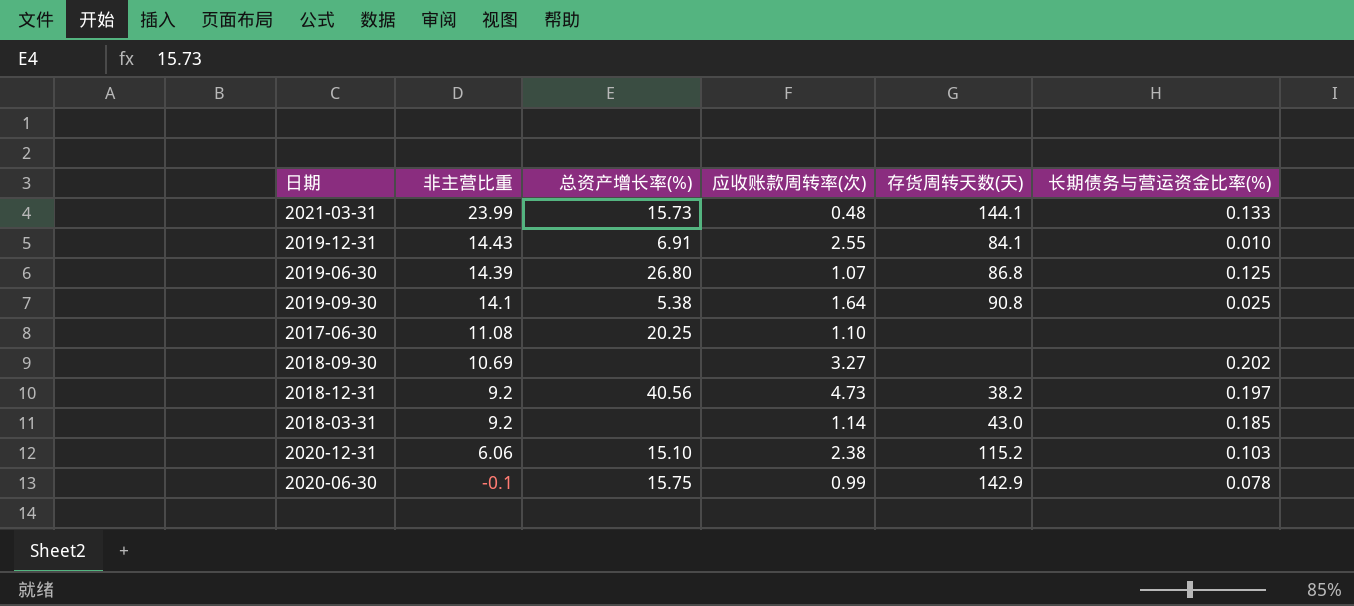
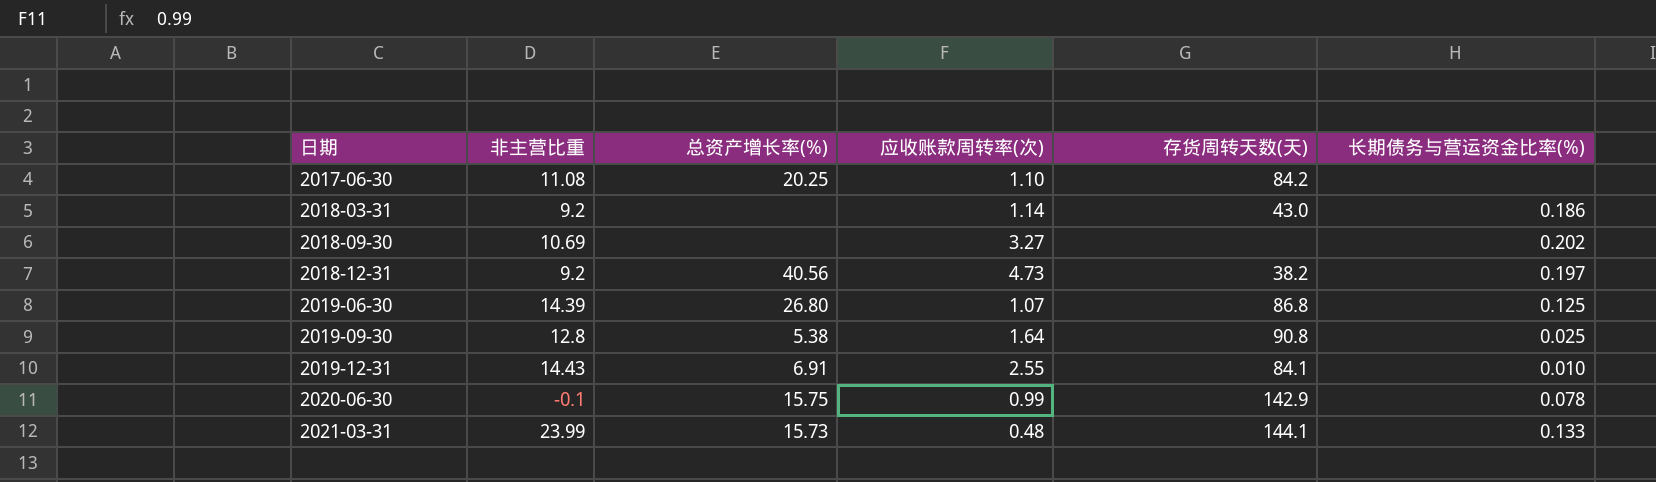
row order: 非主营比重 descending -> 日期 ascending
row 2020-12-31: 6.06 | 15.10 | 2.38 | 115.2 | 0.103 -> none
2017-06-30 | 存货周转天数(天): none -> 84.2
2018-03-31 | 长期债务与营运资金比率(%): 0.185 -> 0.186
2019-09-30 | 非主营比重: 14.1 -> 12.8

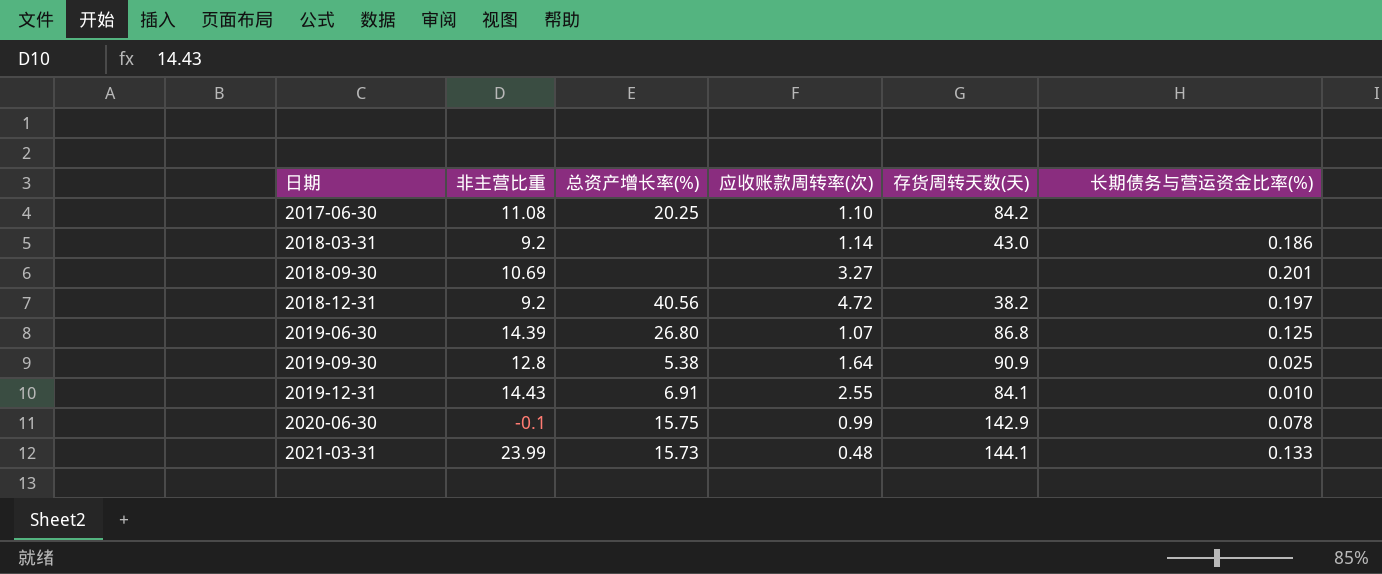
2018-09-30 | 长期债务与营运资金比率(%): 0.202 -> 0.201
2018-12-31 | 应收账款周转率(次): 4.73 -> 4.72
2019-09-30 | 存货周转天数(天): 90.8 -> 90.9

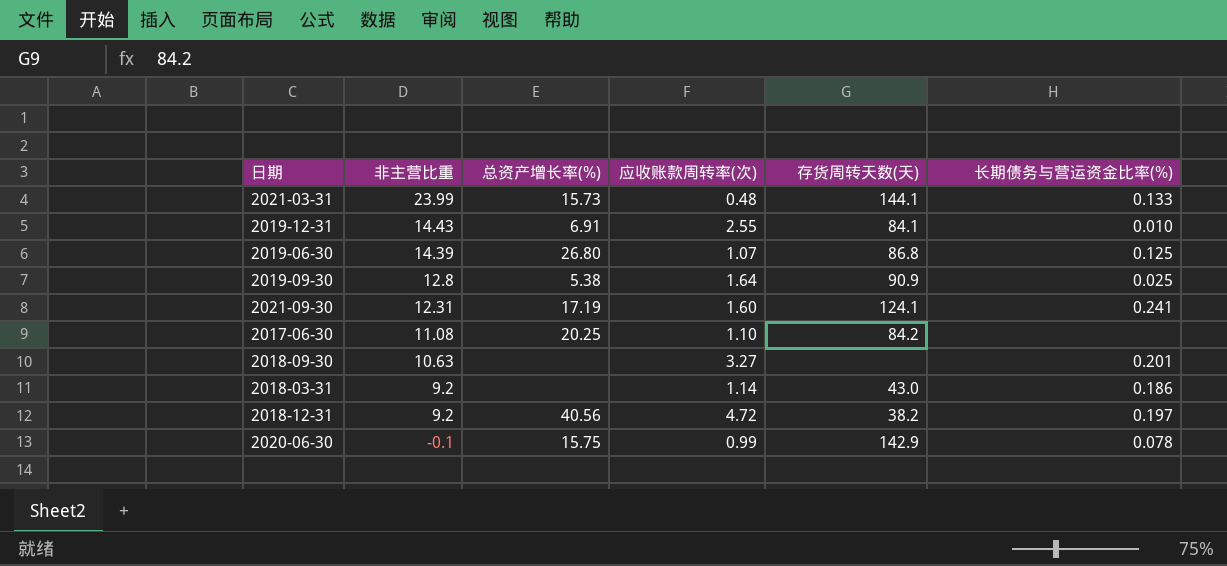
row order: 日期 ascending -> 非主营比重 descending
row 2021-09-30: none -> 12.31 | 17.19 | 1.60 | 124.1 | 0.241
2018-09-30 | 非主营比重: 10.69 -> 10.63

